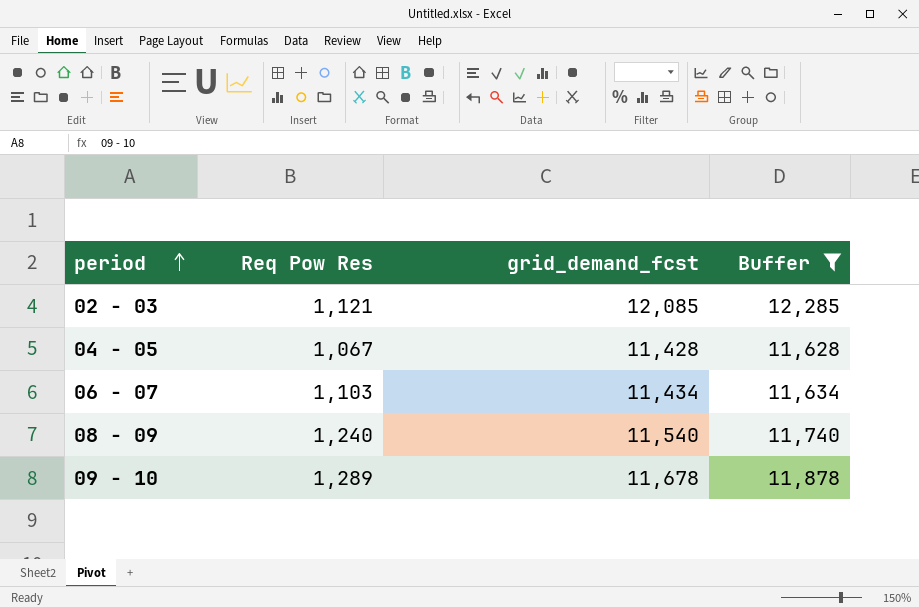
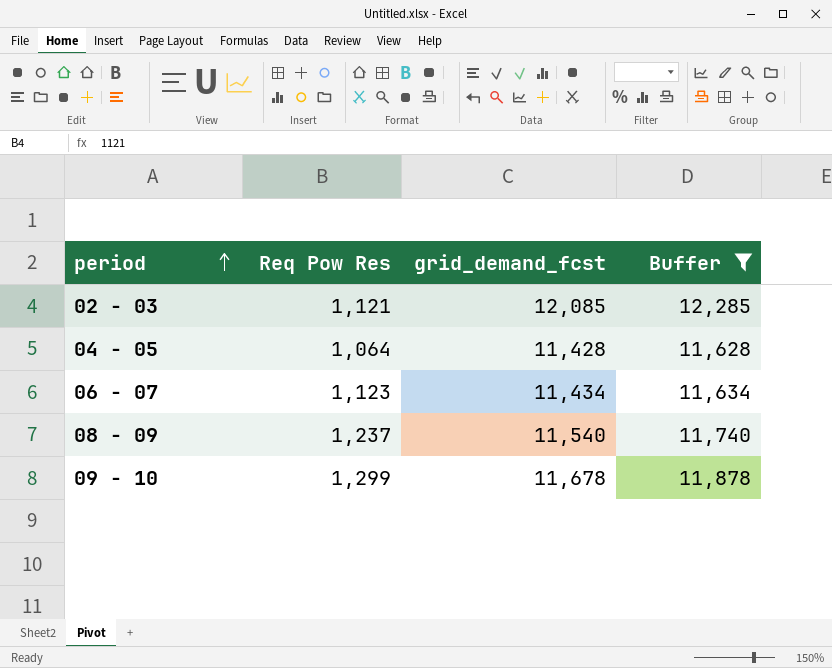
04 - 05 | Req Pow Res: 1,067 -> 1,064
06 - 07 | Req Pow Res: 1,103 -> 1,123
08 - 09 | Req Pow Res: 1,240 -> 1,237
09 - 10 | Req Pow Res: 1,289 -> 1,299

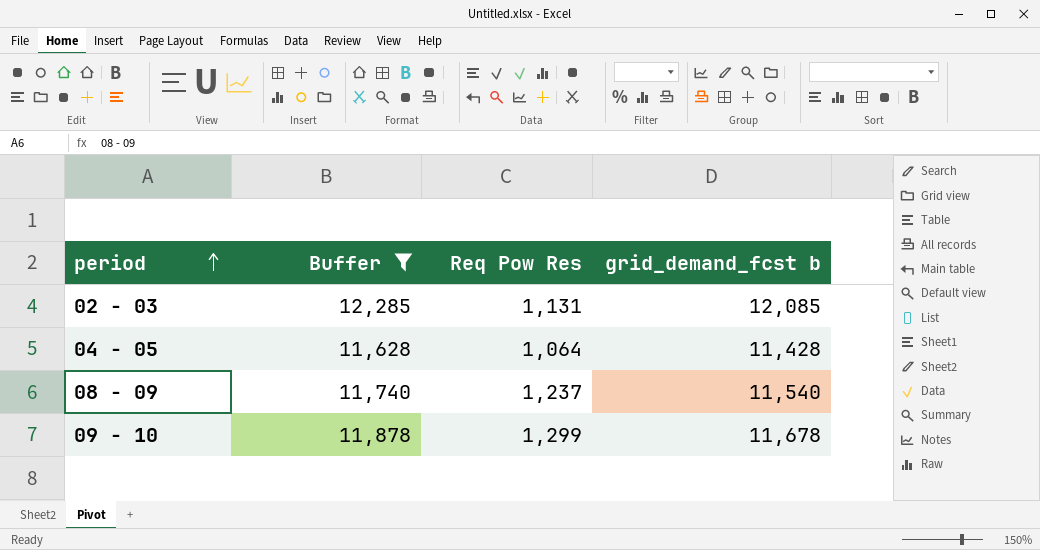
column Buffer | position: 4 -> 2
column name: grid_demand_fcst -> grid_demand_fcst b
row 06 - 07: 1,123 | 11,434 | 11,634 -> none
02 - 03 | Req Pow Res: 1,121 -> 1,131

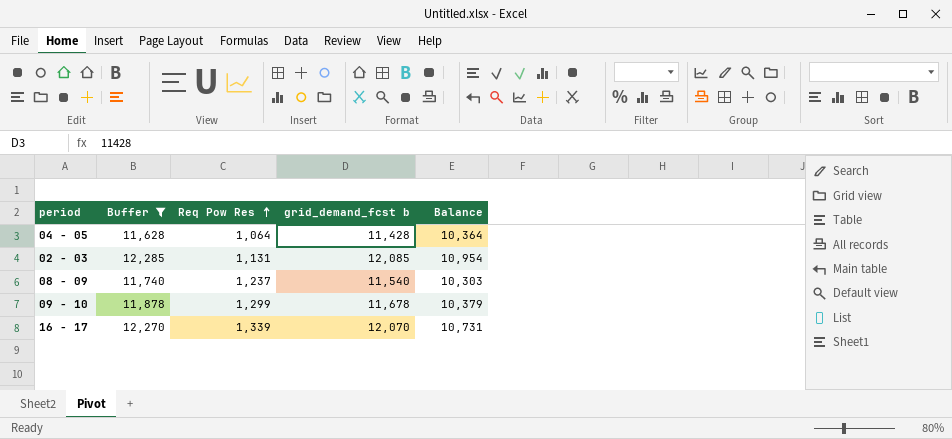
row order: period ascending -> Req Pow Res ascending
column Balance | formula: none -> [grid_demand_fcst b] - [Req Pow Res]
row 16 - 17: none -> 12,270 | 1,339 | 12,070 | 10,731

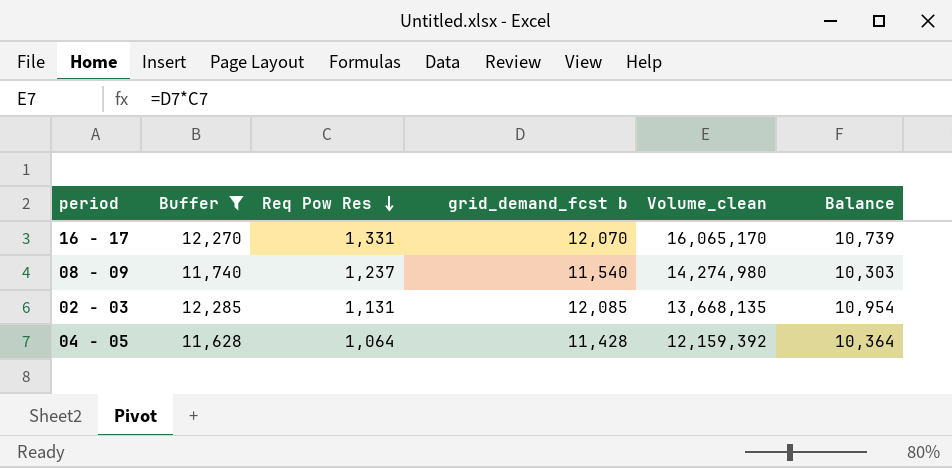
row order: Req Pow Res ascending -> Req Pow Res descending
column Volume_clean | formula: none -> [Req Pow Res] * [grid_demand_fcst b]
row 09 - 10: 11,878 | 1,299 | 11,678 | 10,379 -> none
16 - 17 | Req Pow Res: 1,339 -> 1,331
16 - 17 | Balance: 10,731 -> 10,739

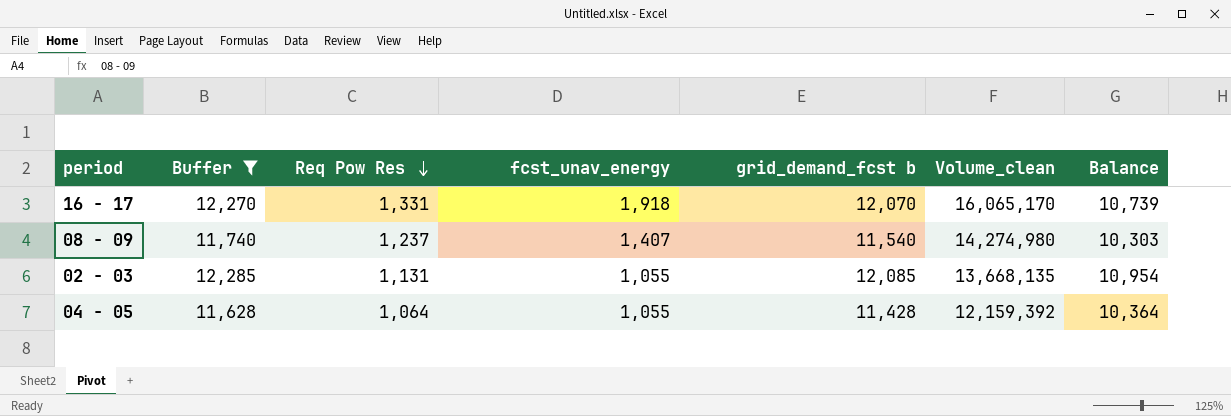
column fcst_unav_energy | position: none -> 4

